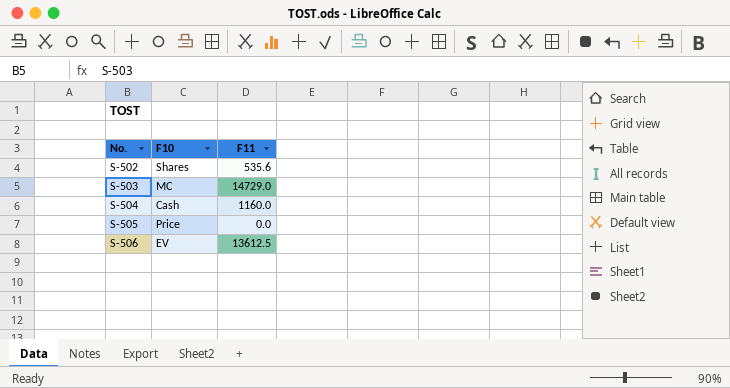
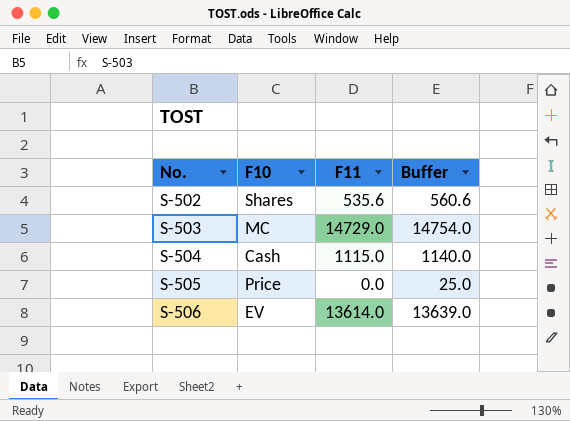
column Buffer | formula: none -> [F11] + 25
S-504 | F11: 1160.0 -> 1115.0
S-506 | F11: 13612.5 -> 13614.0

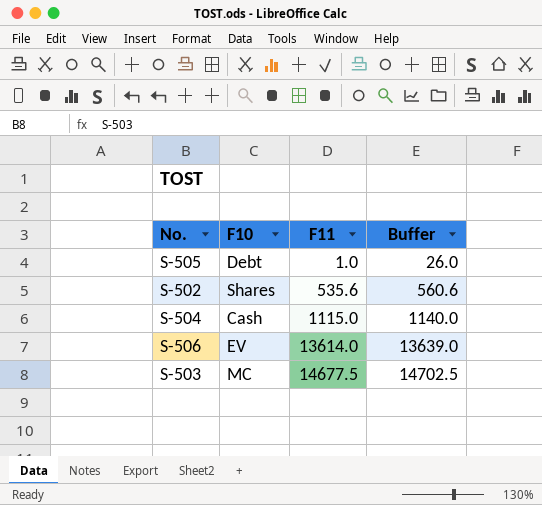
row order: No. ascending -> F11 ascending
S-505 | F10: Price -> Debt
S-505 | F11: 0.0 -> 1.0
S-505 | Buffer: 25.0 -> 26.0
S-503 | F11: 14729.0 -> 14677.5
S-503 | Buffer: 14754.0 -> 14702.5

